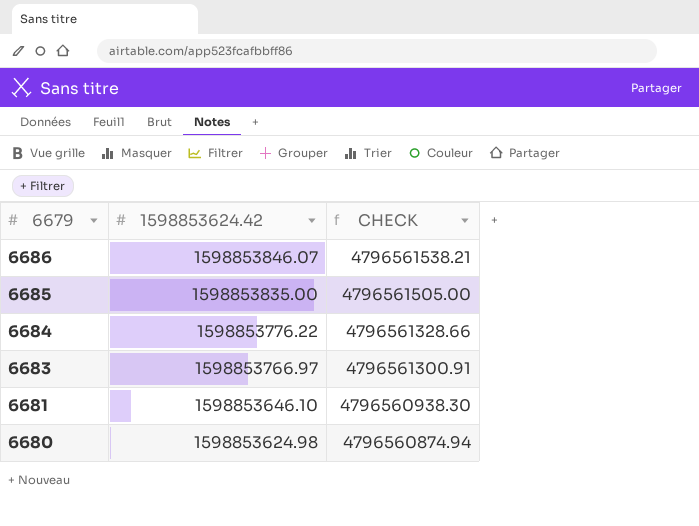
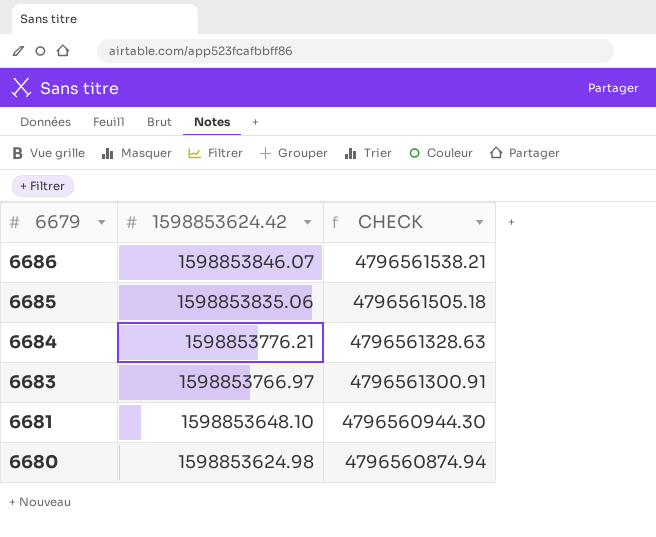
6685 | 1598853624.42: 1598853835.00 -> 1598853835.06
6685 | CHECK: 4796561505.00 -> 4796561505.18
6684 | 1598853624.42: 1598853776.22 -> 1598853776.21
6684 | CHECK: 4796561328.66 -> 4796561328.63
6681 | 1598853624.42: 1598853646.10 -> 1598853648.10
6681 | CHECK: 4796560938.30 -> 4796560944.30

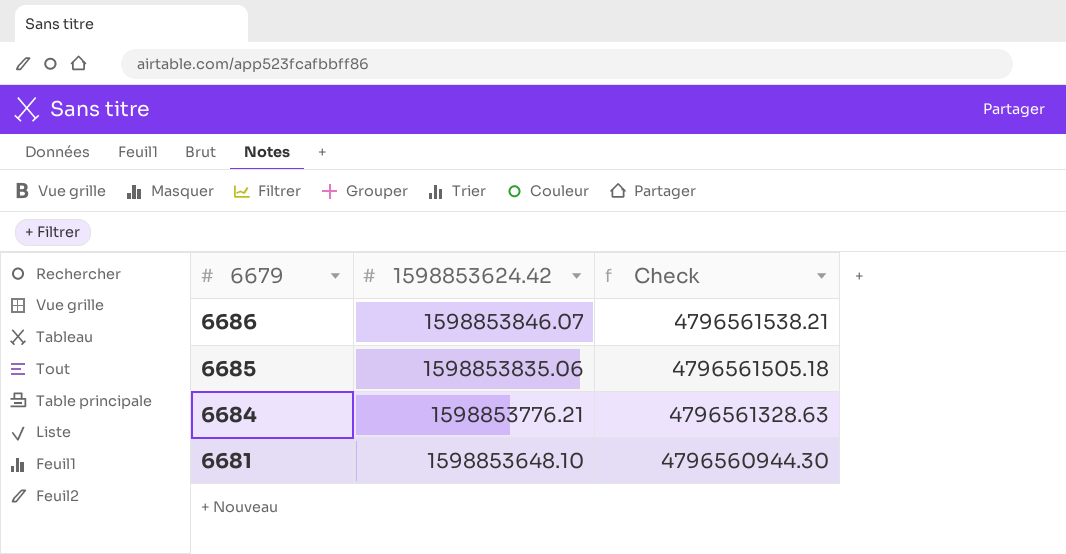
column name: CHECK -> Check
row 6683: 1598853766.97 | 4796561300.91 -> none
row 6680: 1598853624.98 | 4796560874.94 -> none

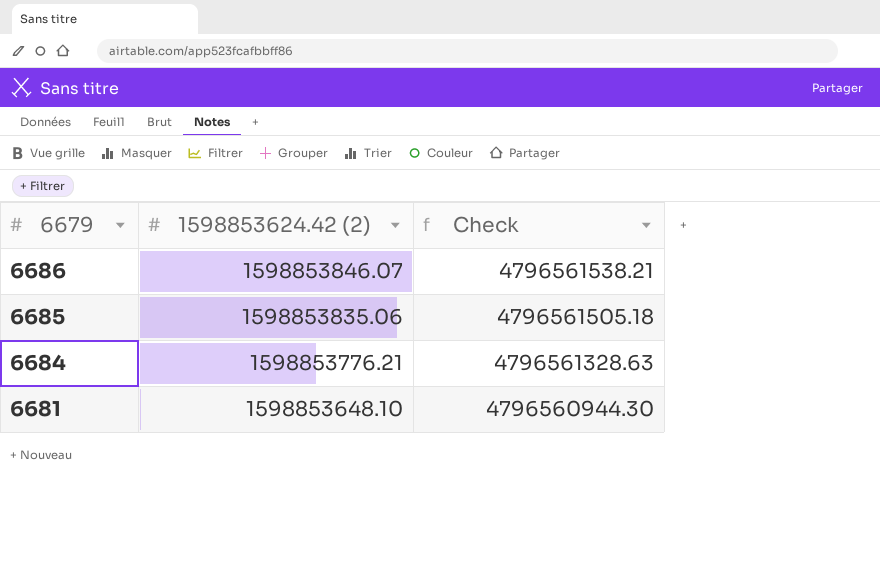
column name: 1598853624.42 -> 1598853624.42 (2)

